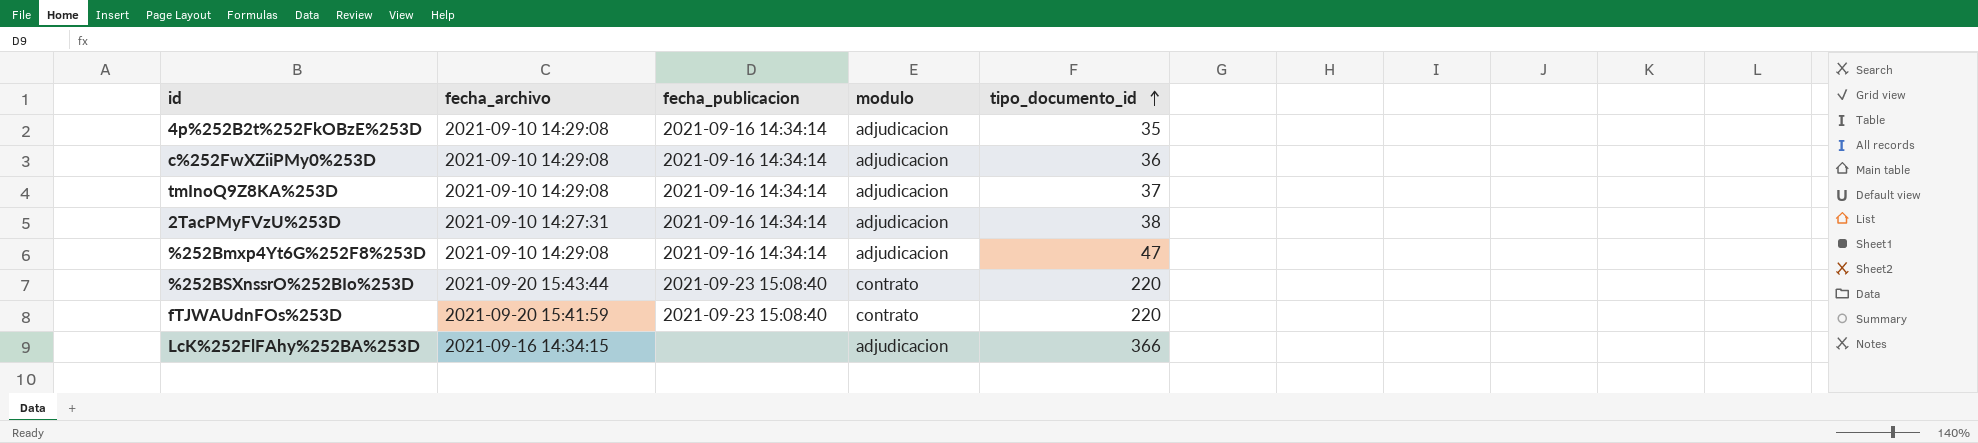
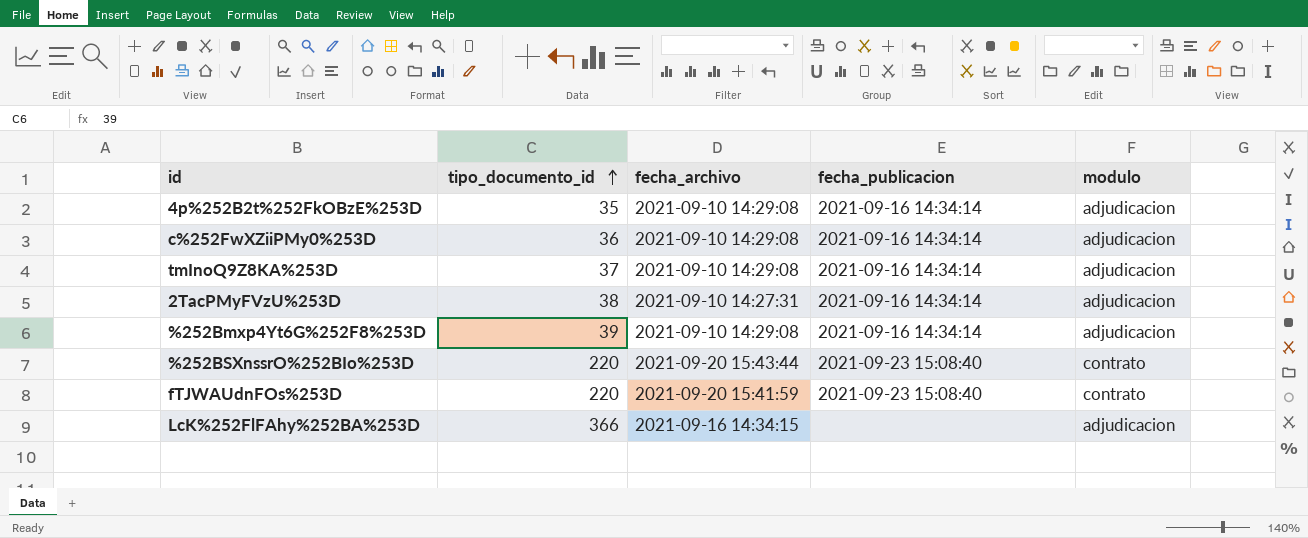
column tipo_documento_id | position: 5 -> 2
%252Bmxp4Yt6G%252F8%253D | tipo_documento_id: 47 -> 39

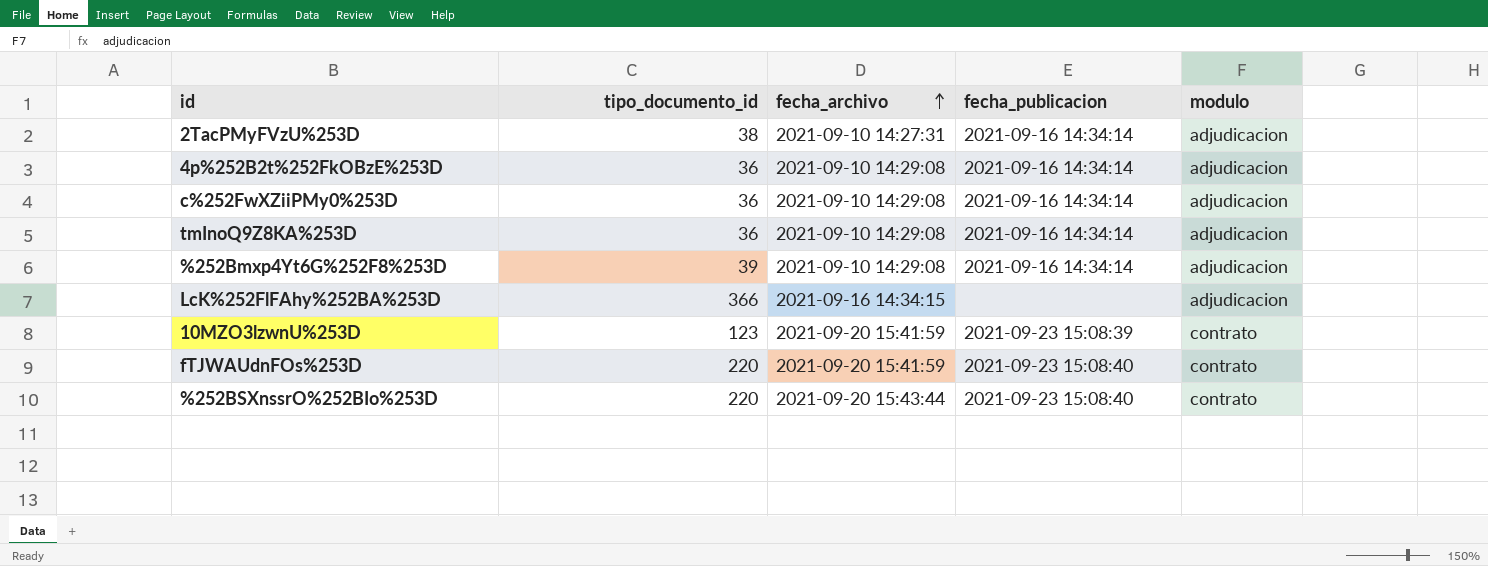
row order: tipo_documento_id ascending -> fecha_archivo ascending
4p%252B2t%252FkOBzE%253D | tipo_documento_id: 35 -> 36
tmInoQ9Z8KA%253D | tipo_documento_id: 37 -> 36
row 10MZO3lzwnU%253D: none -> 123 | 2021-09-20 15:41:59 | 2021-09-23 15:08:39 | contrato

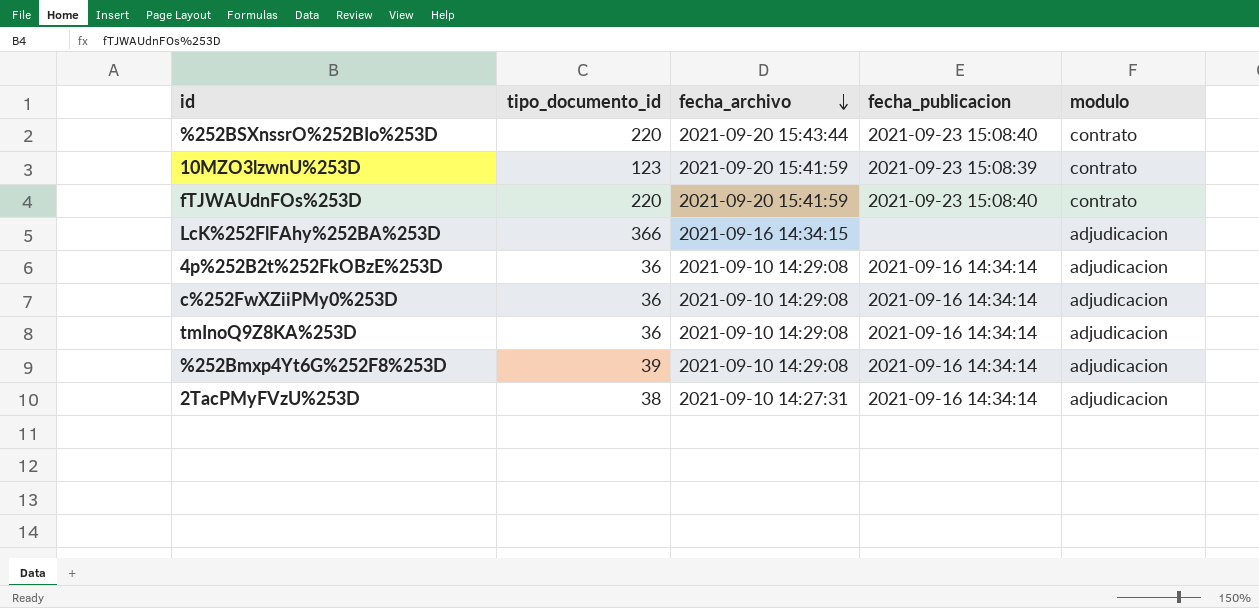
row order: fecha_archivo ascending -> fecha_archivo descending

